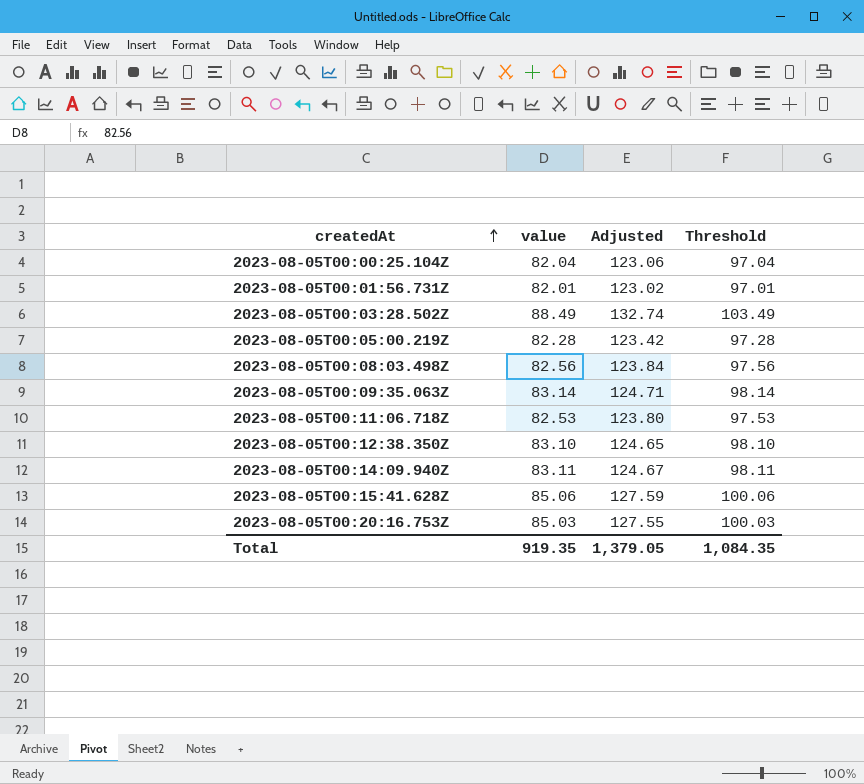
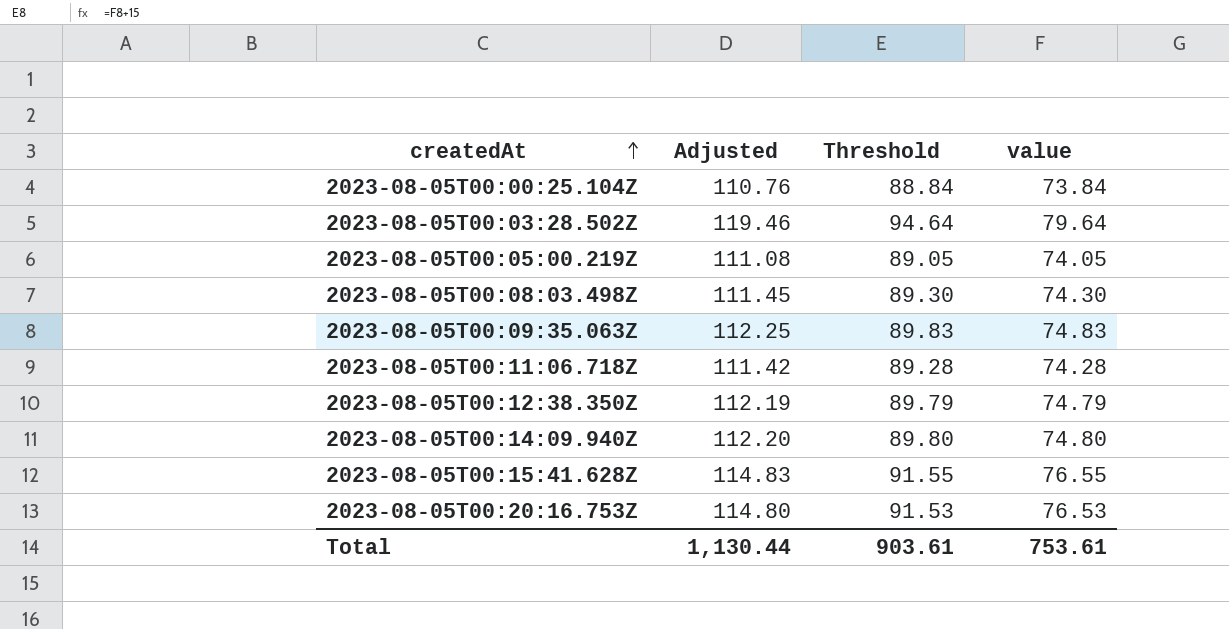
column value | position: 2 -> 4
row 2023-08-05T00:01:56.731Z: 82.01 | 123.02 | 97.01 -> none
2023-08-05T00:00:25.104Z | Adjusted: 123.06 -> 110.76
2023-08-05T00:00:25.104Z | Threshold: 97.04 -> 88.84
2023-08-05T00:00:25.104Z | value: 82.04 -> 73.84
2023-08-05T00:03:28.502Z | Adjusted: 132.74 -> 119.46
2023-08-05T00:03:28.502Z | Threshold: 103.49 -> 94.64
2023-08-05T00:03:28.502Z | value: 88.49 -> 79.64
2023-08-05T00:05:00.219Z | Adjusted: 123.42 -> 111.08
2023-08-05T00:05:00.219Z | Threshold: 97.28 -> 89.05
2023-08-05T00:05:00.219Z | value: 82.28 -> 74.05
2023-08-05T00:08:03.498Z | Adjusted: 123.84 -> 111.45
2023-08-05T00:08:03.498Z | Threshold: 97.56 -> 89.30
2023-08-05T00:08:03.498Z | value: 82.56 -> 74.30
2023-08-05T00:09:35.063Z | Adjusted: 124.71 -> 112.25
2023-08-05T00:09:35.063Z | Threshold: 98.14 -> 89.83
2023-08-05T00:09:35.063Z | value: 83.14 -> 74.83
2023-08-05T00:11:06.718Z | Adjusted: 123.80 -> 111.42
2023-08-05T00:11:06.718Z | Threshold: 97.53 -> 89.28
2023-08-05T00:11:06.718Z | value: 82.53 -> 74.28
2023-08-05T00:12:38.350Z | Adjusted: 124.65 -> 112.19
2023-08-05T00:12:38.350Z | Threshold: 98.10 -> 89.79
2023-08-05T00:12:38.350Z | value: 83.10 -> 74.79
2023-08-05T00:14:09.940Z | Adjusted: 124.67 -> 112.20
2023-08-05T00:14:09.940Z | Threshold: 98.11 -> 89.80
2023-08-05T00:14:09.940Z | value: 83.11 -> 74.80
2023-08-05T00:15:41.628Z | Adjusted: 127.59 -> 114.83
2023-08-05T00:15:41.628Z | Threshold: 100.06 -> 91.55
2023-08-05T00:15:41.628Z | value: 85.06 -> 76.55
2023-08-05T00:20:16.753Z | Adjusted: 127.55 -> 114.80
2023-08-05T00:20:16.753Z | Threshold: 100.03 -> 91.53
2023-08-05T00:20:16.753Z | value: 85.03 -> 76.53
Total | Adjusted: 1,379.05 -> 1,130.44
Total | Threshold: 1,084.35 -> 903.61
Total | value: 919.35 -> 753.61

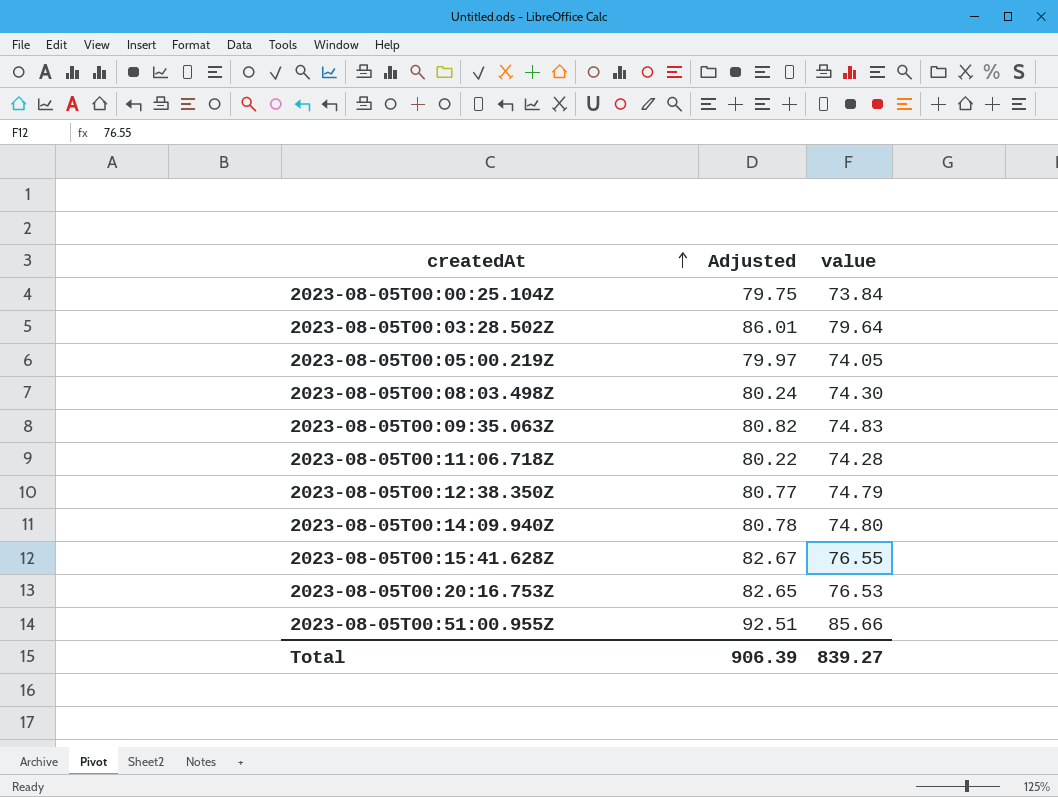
column Threshold | formula: [value] + 15 -> none
column Adjusted | formula: [value] * 1.5 -> [value] * 1.08
row 2023-08-05T00:51:00.955Z: none -> 92.51 | 85.66
Total | Adjusted: 1,130.44 -> 906.39
Total | value: 753.61 -> 839.27

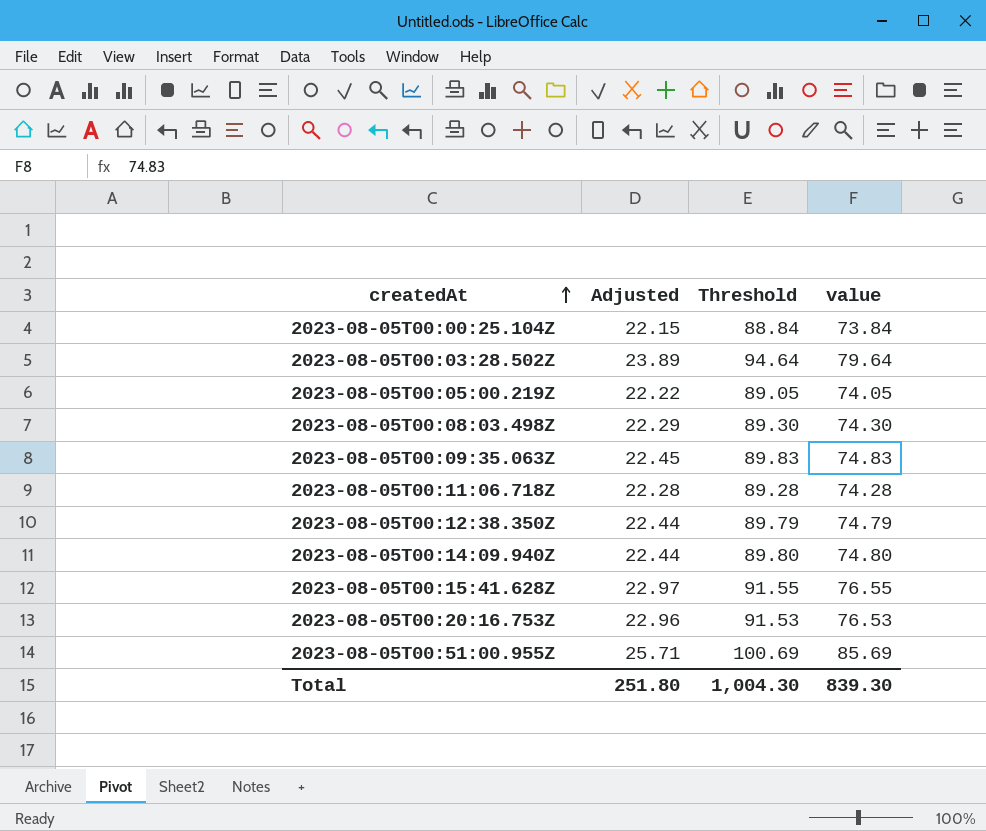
column Adjusted | formula: [value] * 1.08 -> [value] * 0.3
column Threshold | formula: none -> [value] + 15
2023-08-05T00:51:00.955Z | value: 85.66 -> 85.69
Total | Adjusted: 906.39 -> 251.80
Total | value: 839.27 -> 839.30

